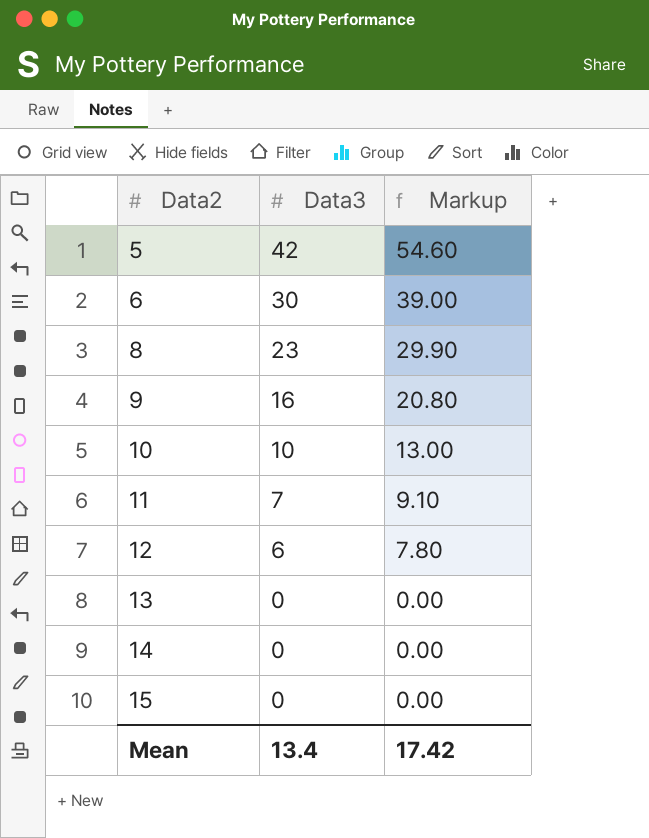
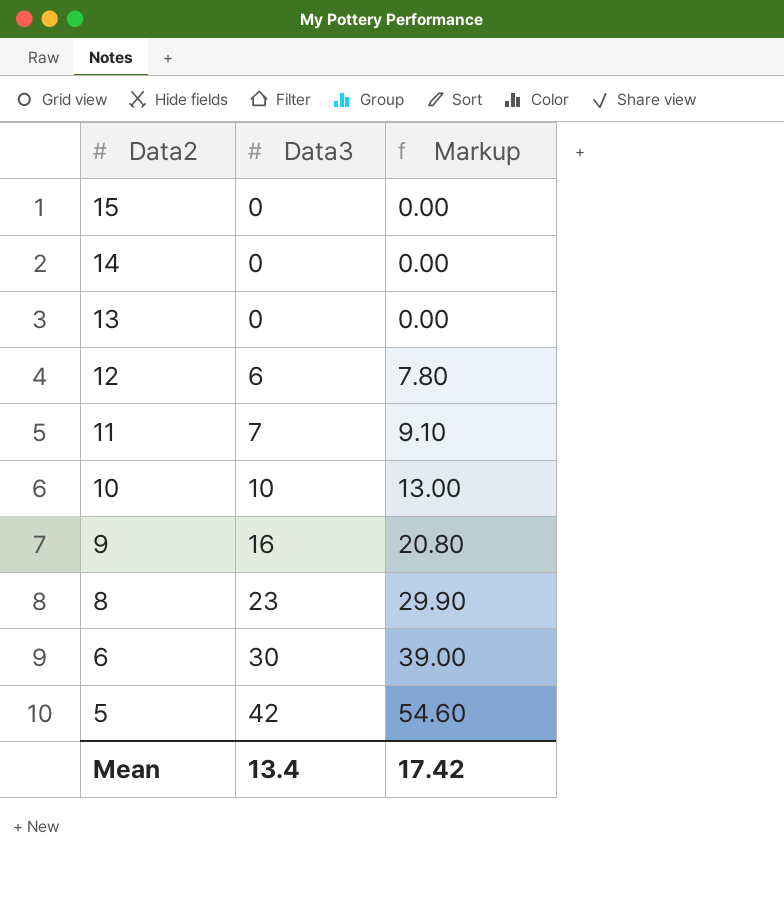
row order: Data2 ascending -> Data2 descending

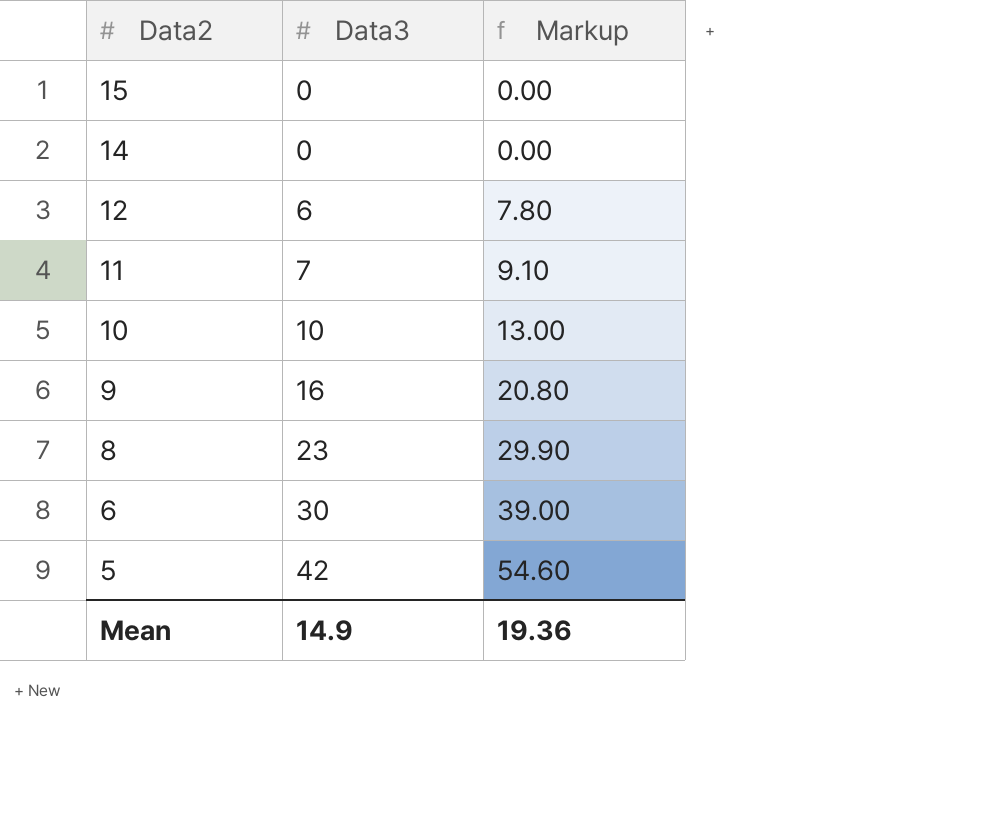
row 13: 0 | 0.00 -> none
Mean | Data3: 13.4 -> 14.9
Mean | Markup: 17.42 -> 19.36

